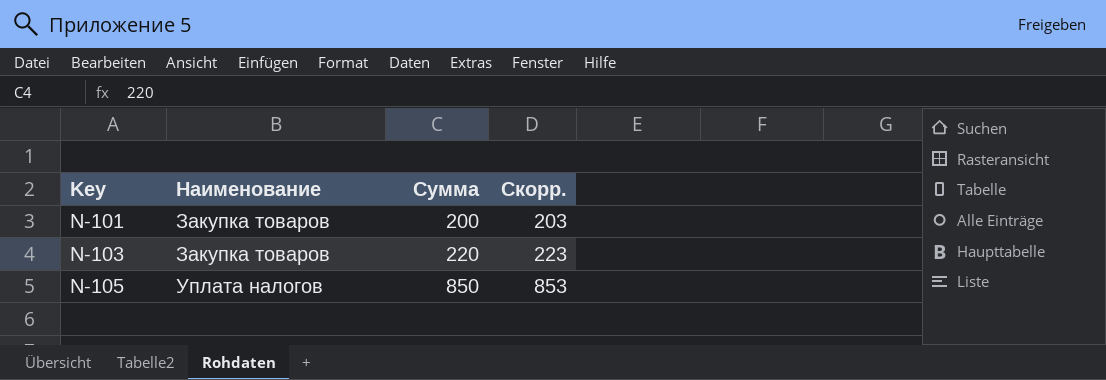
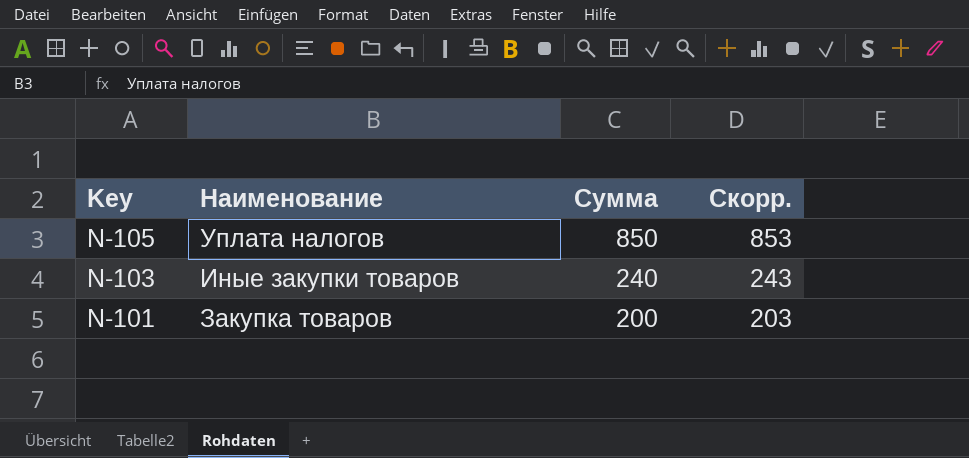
row order: Key ascending -> Key descending
N-103 | Наименование: Закупка товаров -> Иные закупки товаров
N-103 | Сумма: 220 -> 240
N-103 | Скорр.: 223 -> 243

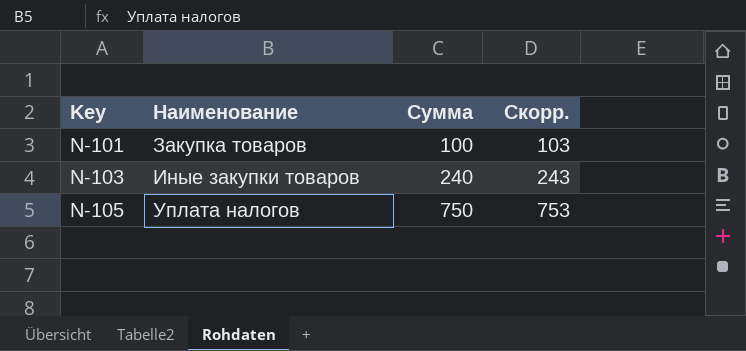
row order: Key descending -> Key ascending
N-101 | Сумма: 200 -> 100
N-101 | Скорр.: 203 -> 103
N-105 | Сумма: 850 -> 750
N-105 | Скорр.: 853 -> 753

